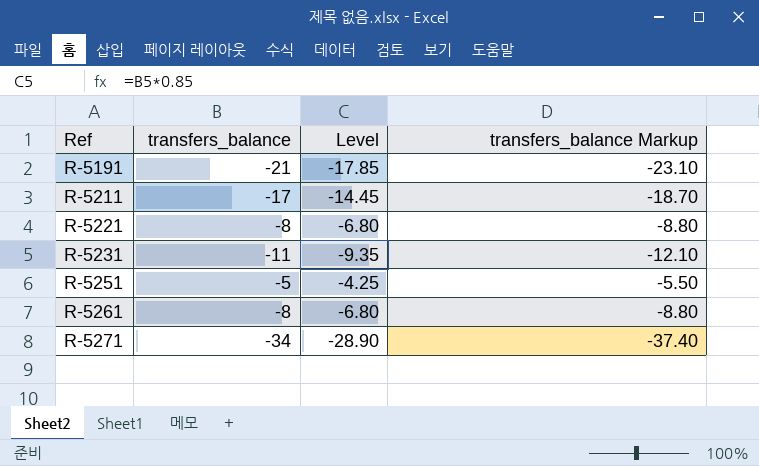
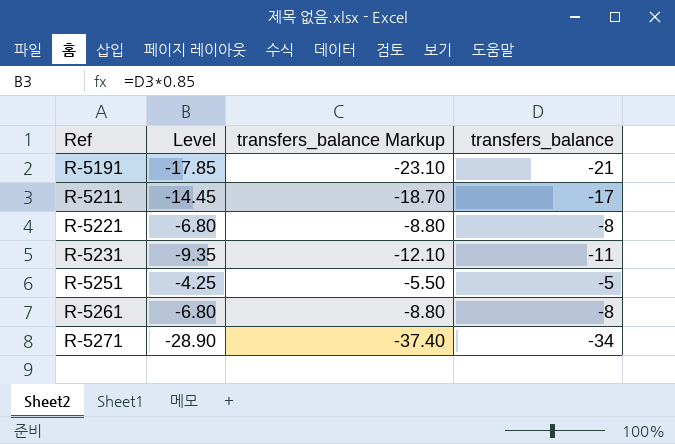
column transfers_balance | position: 2 -> 4

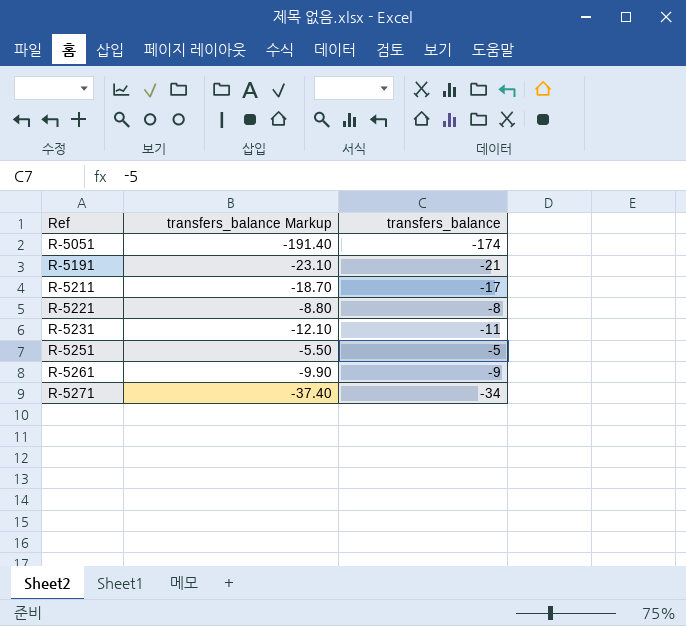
column Level | formula: [transfers_balance] * 0.85 -> none
row R-5051: none -> -191.40 | -174
R-5261 | transfers_balance Markup: -8.80 -> -9.90
R-5261 | transfers_balance: -8 -> -9

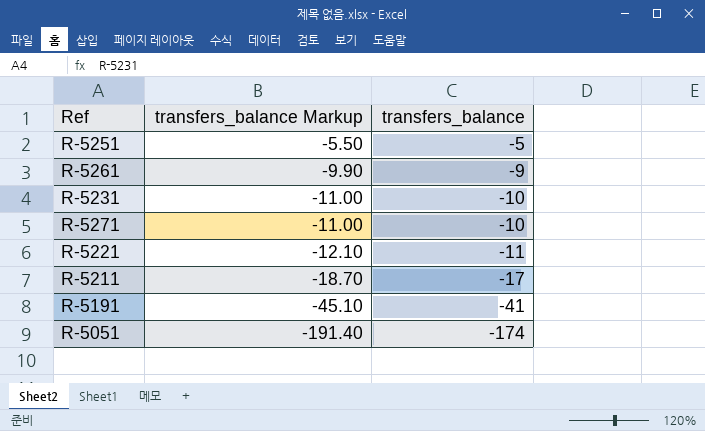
row order: Ref ascending -> transfers_balance Markup descending
R-5231 | transfers_balance Markup: -12.10 -> -11.00
R-5231 | transfers_balance: -11 -> -10
R-5271 | transfers_balance Markup: -37.40 -> -11.00
R-5271 | transfers_balance: -34 -> -10
R-5221 | transfers_balance Markup: -8.80 -> -12.10
R-5221 | transfers_balance: -8 -> -11
R-5191 | transfers_balance Markup: -23.10 -> -45.10
R-5191 | transfers_balance: -21 -> -41

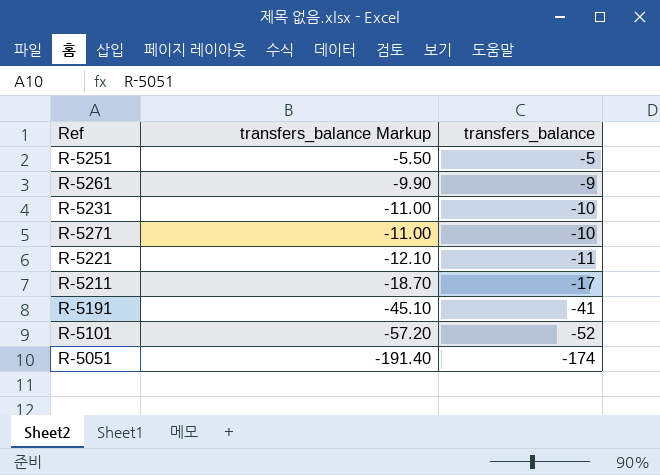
row R-5101: none -> -57.20 | -52

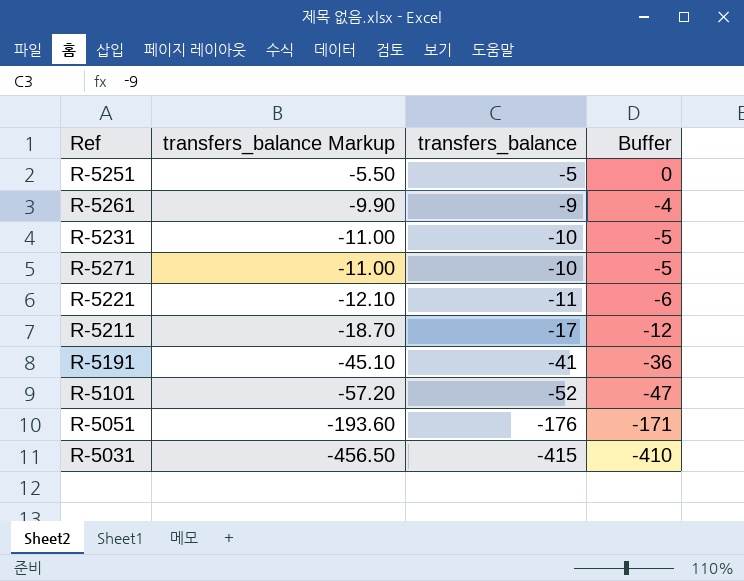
column Buffer | formula: none -> [transfers_balance] + 5
R-5051 | transfers_balance Markup: -191.40 -> -193.60
R-5051 | transfers_balance: -174 -> -176
row R-5031: none -> -456.50 | -415 | -410

